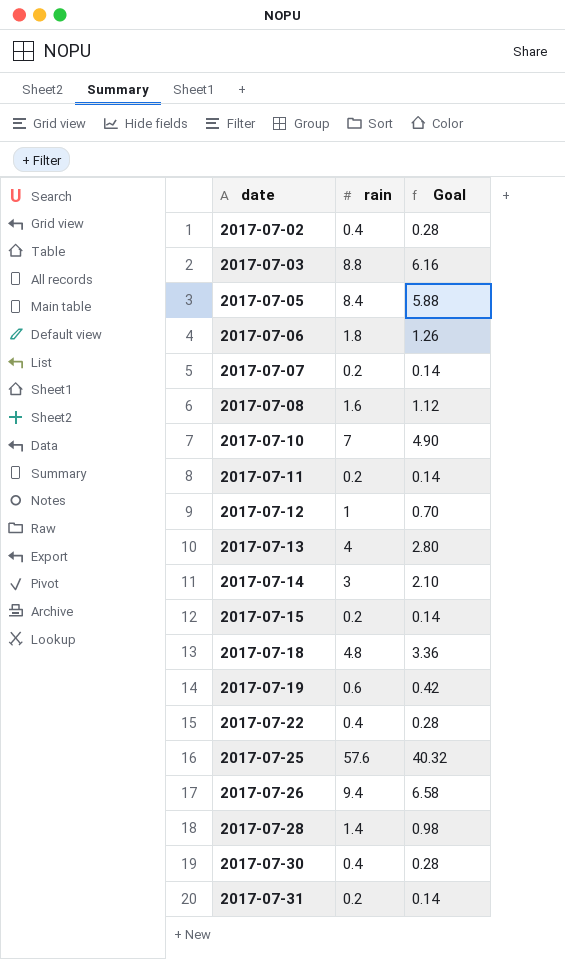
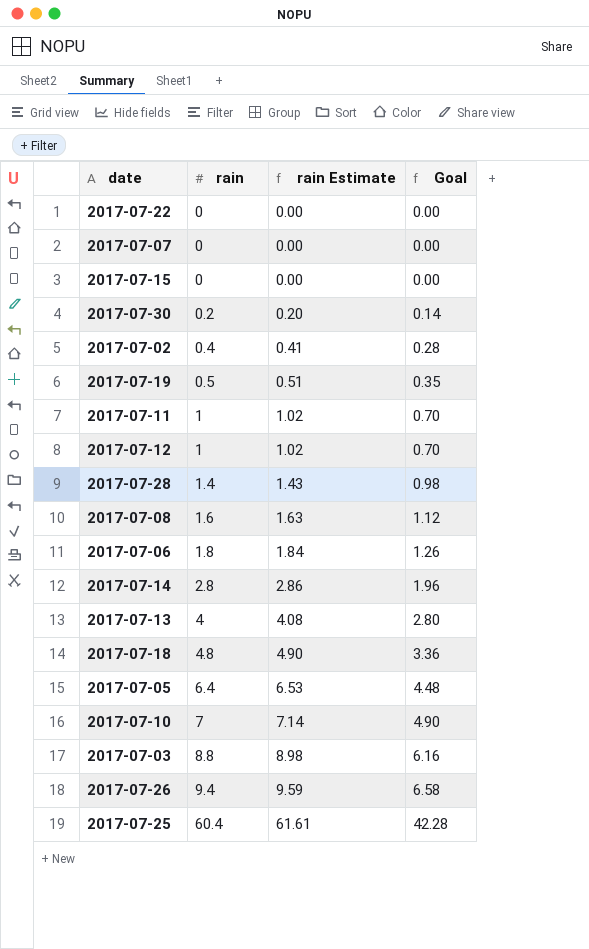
row order: date ascending -> rain ascending
column rain Estimate | formula: none -> [rain] * 1.02
row 2017-07-31: 0.2 | 0.14 -> none
2017-07-22 | rain: 0.4 -> 0
2017-07-22 | Goal: 0.28 -> 0.00
2017-07-07 | rain: 0.2 -> 0
2017-07-07 | Goal: 0.14 -> 0.00
2017-07-15 | rain: 0.2 -> 0
2017-07-15 | Goal: 0.14 -> 0.00
2017-07-30 | rain: 0.4 -> 0.2
2017-07-30 | Goal: 0.28 -> 0.14
2017-07-19 | rain: 0.6 -> 0.5
2017-07-19 | Goal: 0.42 -> 0.35
2017-07-11 | rain: 0.2 -> 1
2017-07-11 | Goal: 0.14 -> 0.70
2017-07-14 | rain: 3 -> 2.8
2017-07-14 | Goal: 2.10 -> 1.96
2017-07-05 | rain: 8.4 -> 6.4
2017-07-05 | Goal: 5.88 -> 4.48
2017-07-25 | rain: 57.6 -> 60.4
2017-07-25 | Goal: 40.32 -> 42.28

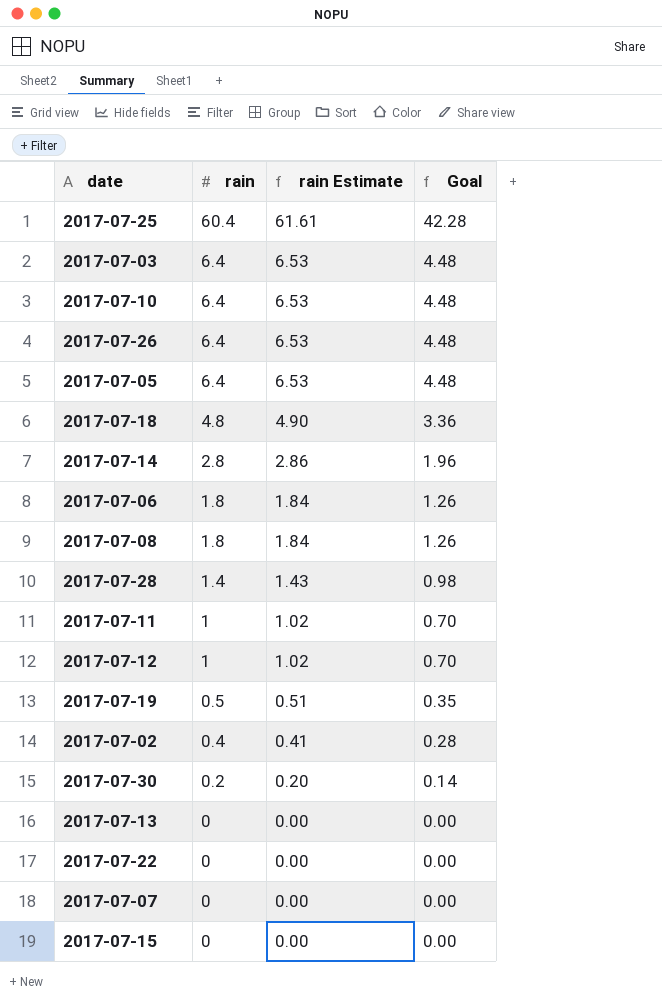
row order: rain ascending -> rain descending
2017-07-03 | rain: 8.8 -> 6.4
2017-07-03 | rain Estimate: 8.98 -> 6.53
2017-07-03 | Goal: 6.16 -> 4.48
2017-07-10 | rain: 7 -> 6.4
2017-07-10 | rain Estimate: 7.14 -> 6.53
2017-07-10 | Goal: 4.90 -> 4.48
2017-07-26 | rain: 9.4 -> 6.4
2017-07-26 | rain Estimate: 9.59 -> 6.53
2017-07-26 | Goal: 6.58 -> 4.48
2017-07-08 | rain: 1.6 -> 1.8
2017-07-08 | rain Estimate: 1.63 -> 1.84
2017-07-08 | Goal: 1.12 -> 1.26
2017-07-13 | rain: 4 -> 0
2017-07-13 | rain Estimate: 4.08 -> 0.00
2017-07-13 | Goal: 2.80 -> 0.00

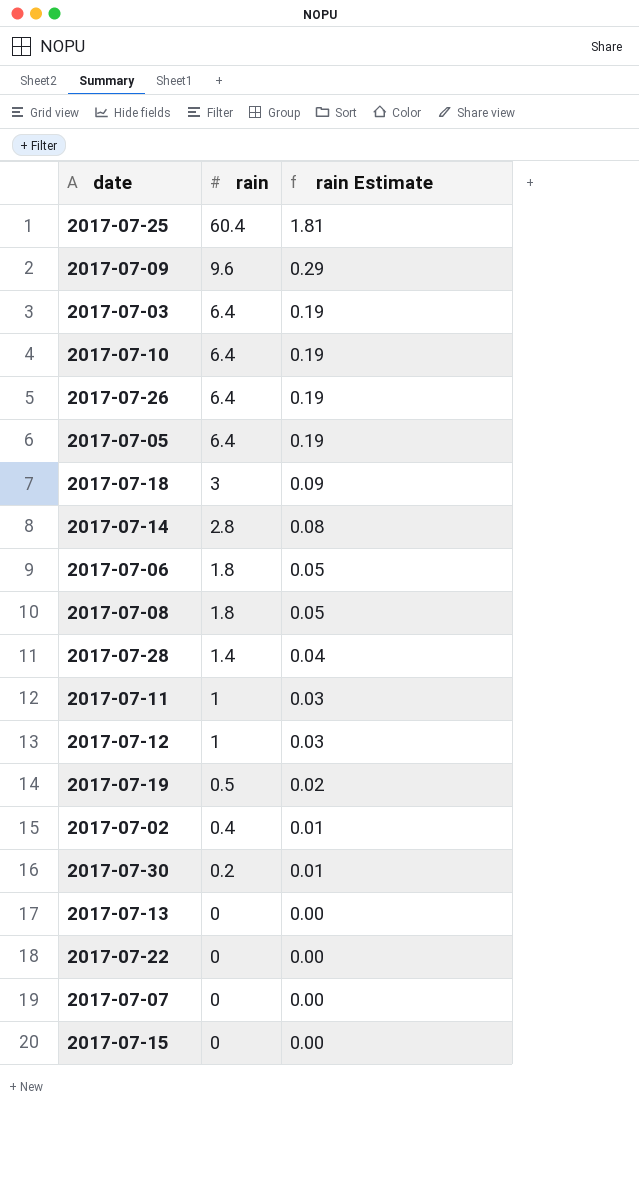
column Goal | formula: [rain] * 0.7 -> none
column rain Estimate | formula: [rain] * 1.02 -> [rain] * 0.03
row 2017-07-09: none -> 9.6 | 0.29
2017-07-18 | rain: 4.8 -> 3

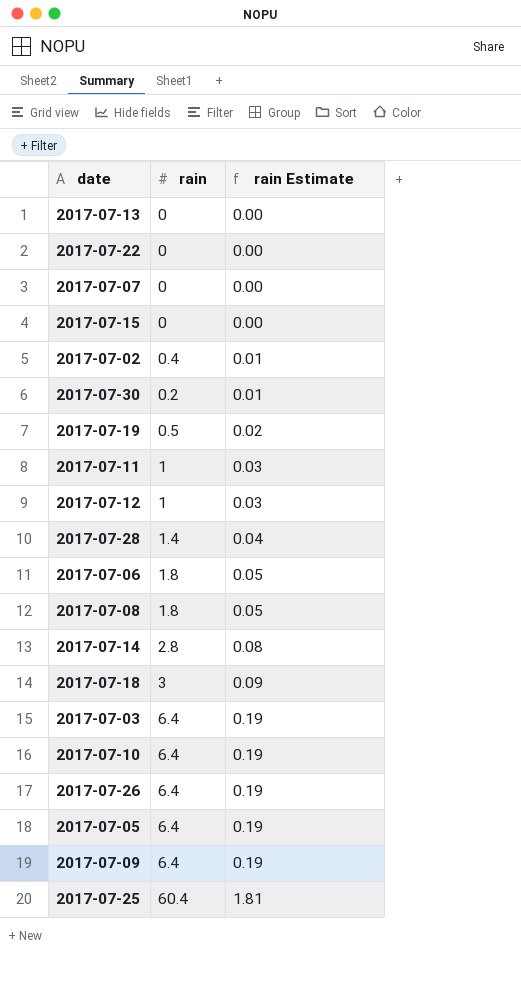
row order: rain descending -> rain Estimate ascending
2017-07-09 | rain: 9.6 -> 6.4
2017-07-09 | rain Estimate: 0.29 -> 0.19

